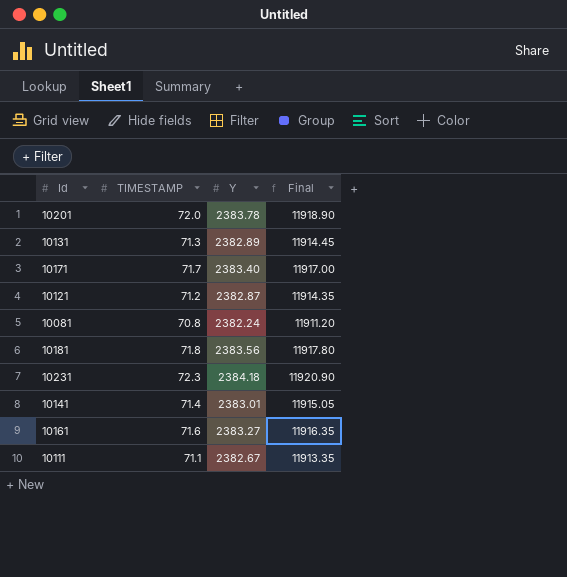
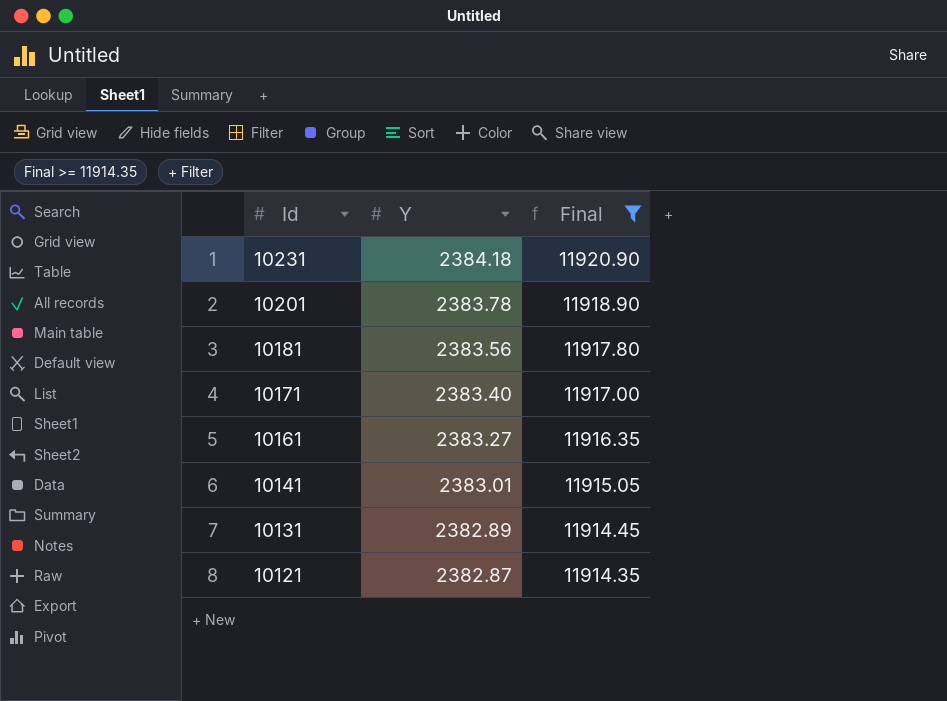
filter: none -> Final >= 11914.35
row order: none -> Id descending
column TIMESTAMP | position: 2 -> none

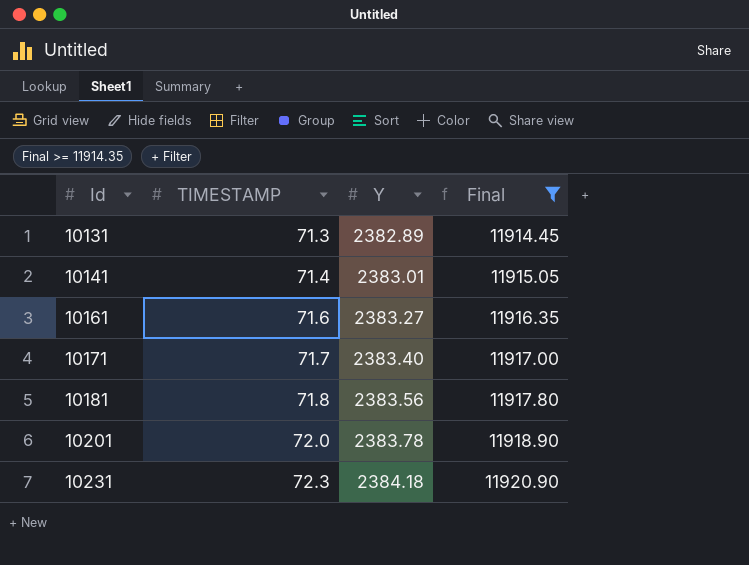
row order: Id descending -> Id ascending
column TIMESTAMP | position: none -> 2
row 10121: 2382.87 | 11914.35 -> none

